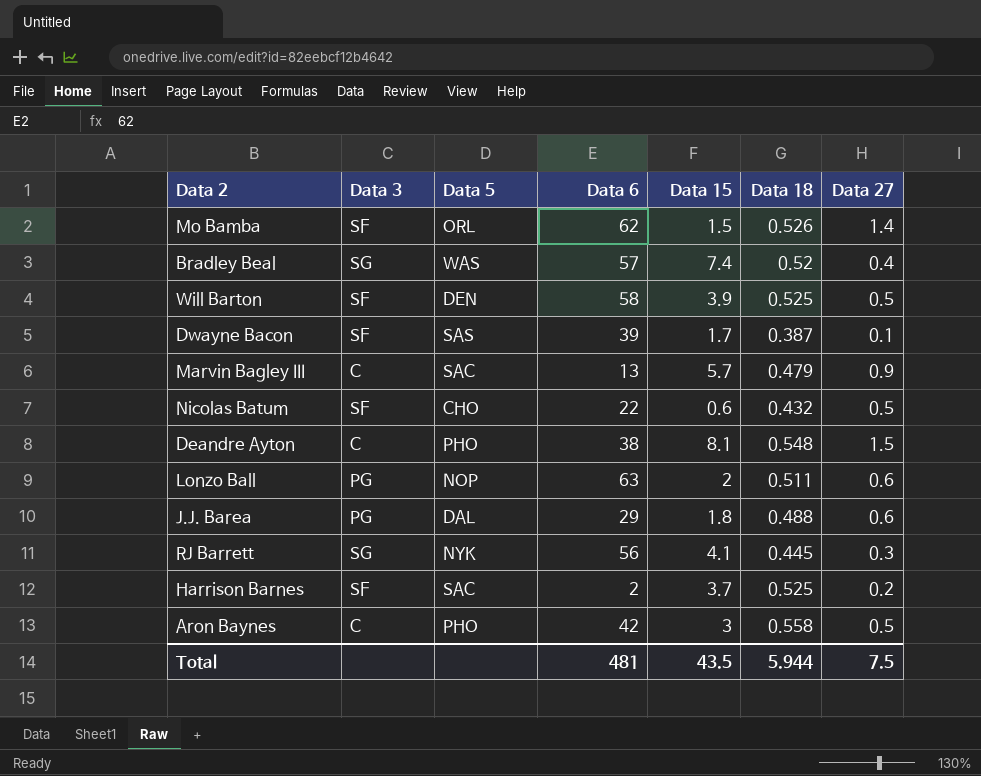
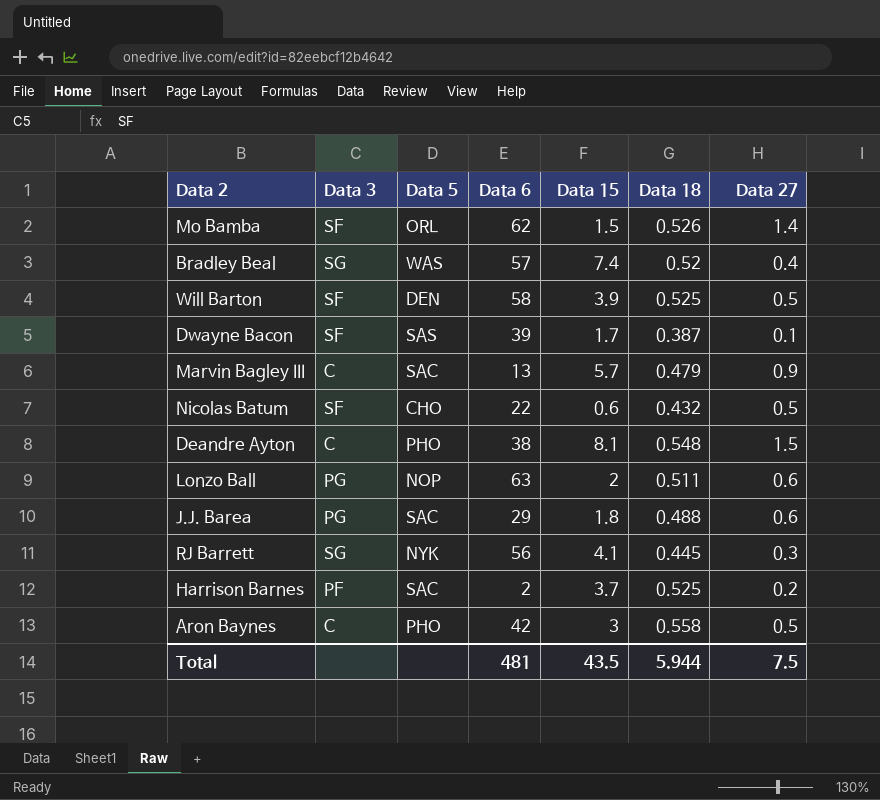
J.J. Barea | Data 5: DAL -> SAC
Harrison Barnes | Data 3: SF -> PF

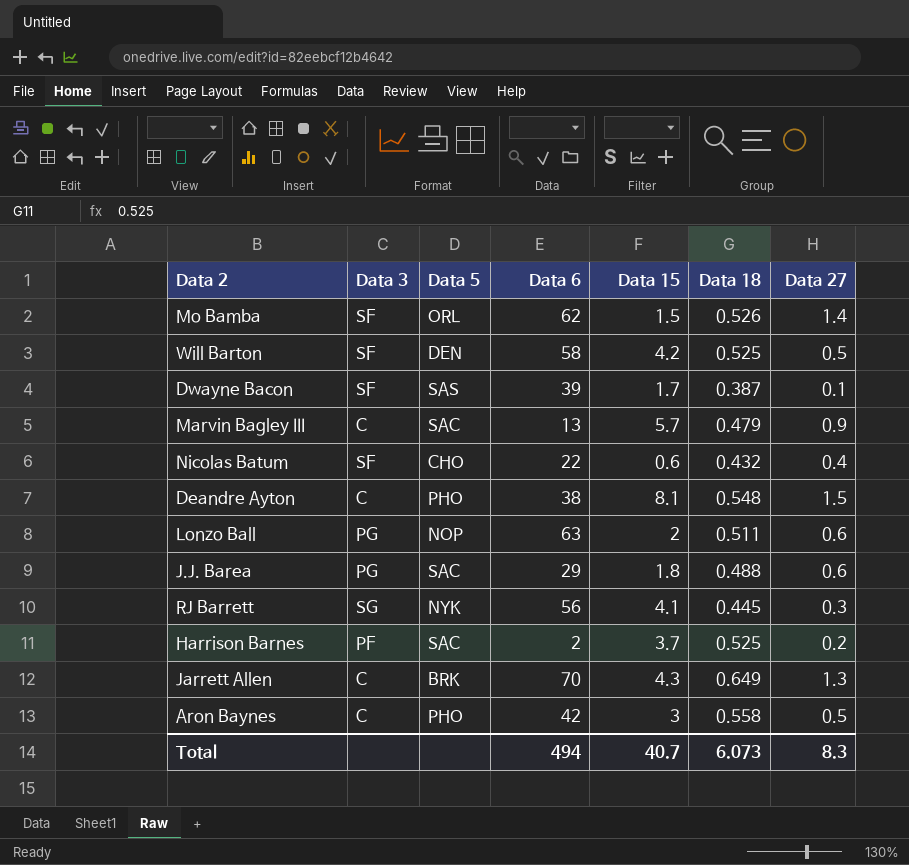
row Bradley Beal: SG | WAS | 57 | 7.4 | 0.52 | 0.4 -> none
Will Barton | Data 15: 3.9 -> 4.2
Nicolas Batum | Data 27: 0.5 -> 0.4
row Jarrett Allen: none -> C | BRK | 70 | 4.3 | 0.649 | 1.3
Total | Data 6: 481 -> 494
Total | Data 15: 43.5 -> 40.7
Total | Data 18: 5.944 -> 6.073
Total | Data 27: 7.5 -> 8.3

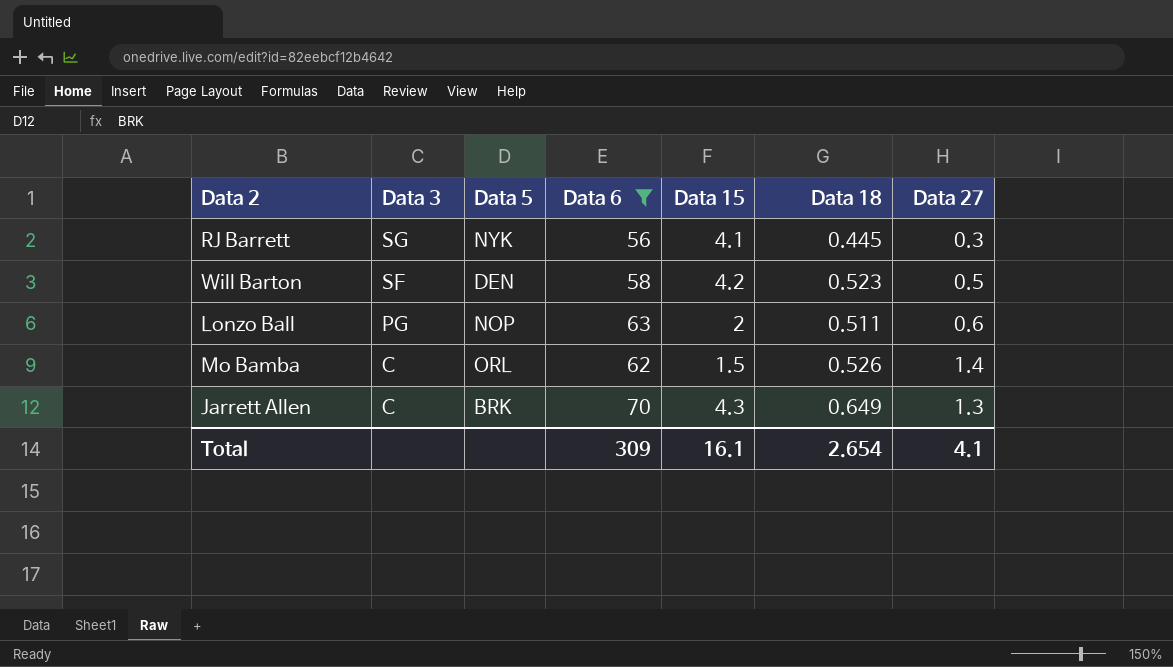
filter: none -> Data 6 >= 56
row order: none -> Data 3 descending
Will Barton | Data 18: 0.525 -> 0.523
Mo Bamba | Data 3: SF -> C
Total | Data 6: 494 -> 309
Total | Data 15: 40.7 -> 16.1
Total | Data 18: 6.073 -> 2.654
Total | Data 27: 8.3 -> 4.1

